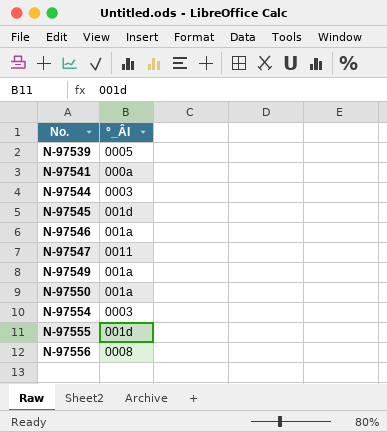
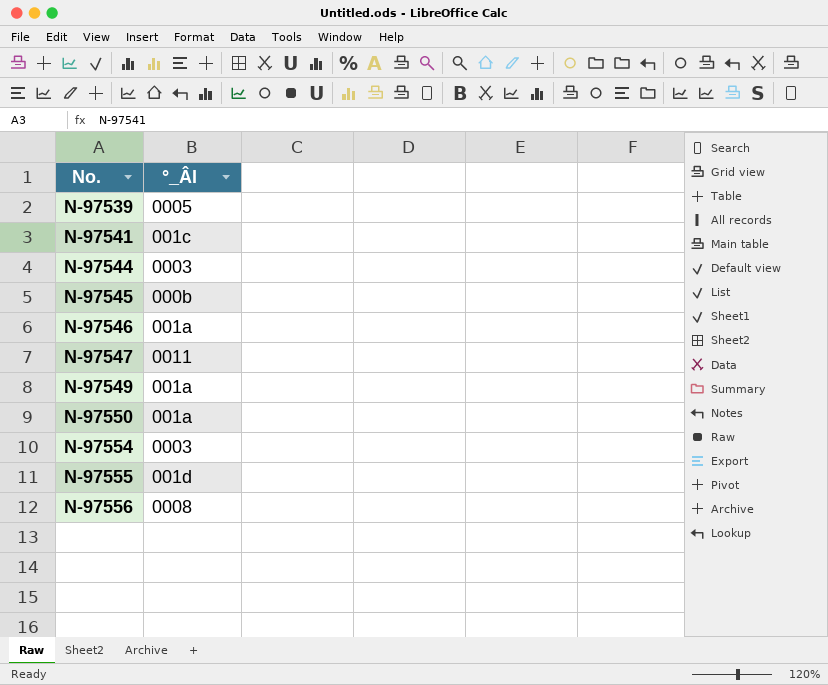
N-97541 | °_ÂI: 000a -> 001c
N-97545 | °_ÂI: 001d -> 000b

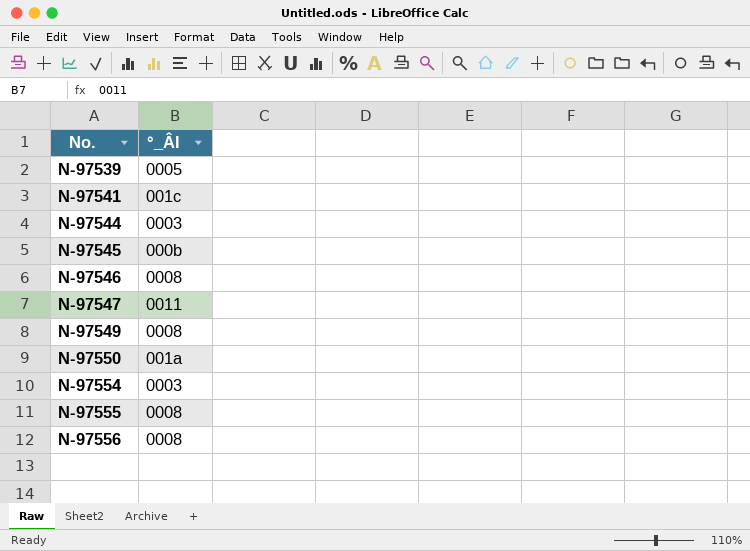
N-97546 | °_ÂI: 001a -> 0008
N-97549 | °_ÂI: 001a -> 0008
N-97555 | °_ÂI: 001d -> 0008

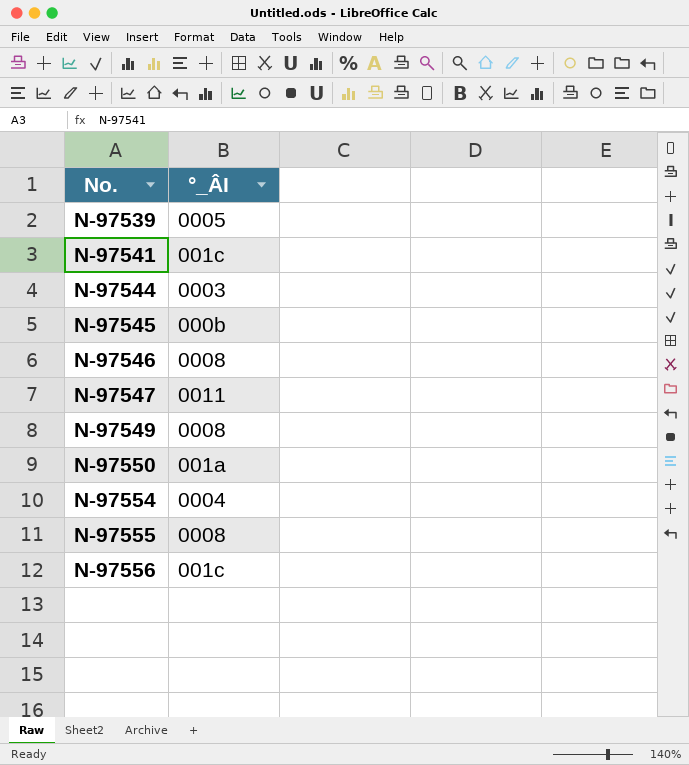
N-97554 | °_ÂI: 0003 -> 0004
N-97556 | °_ÂI: 0008 -> 001c

